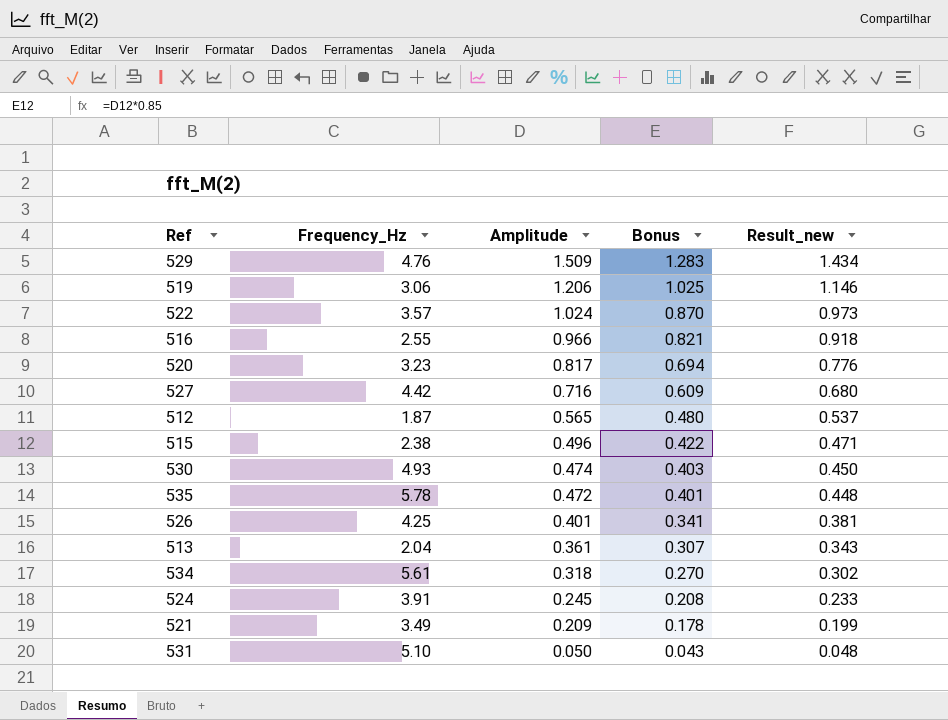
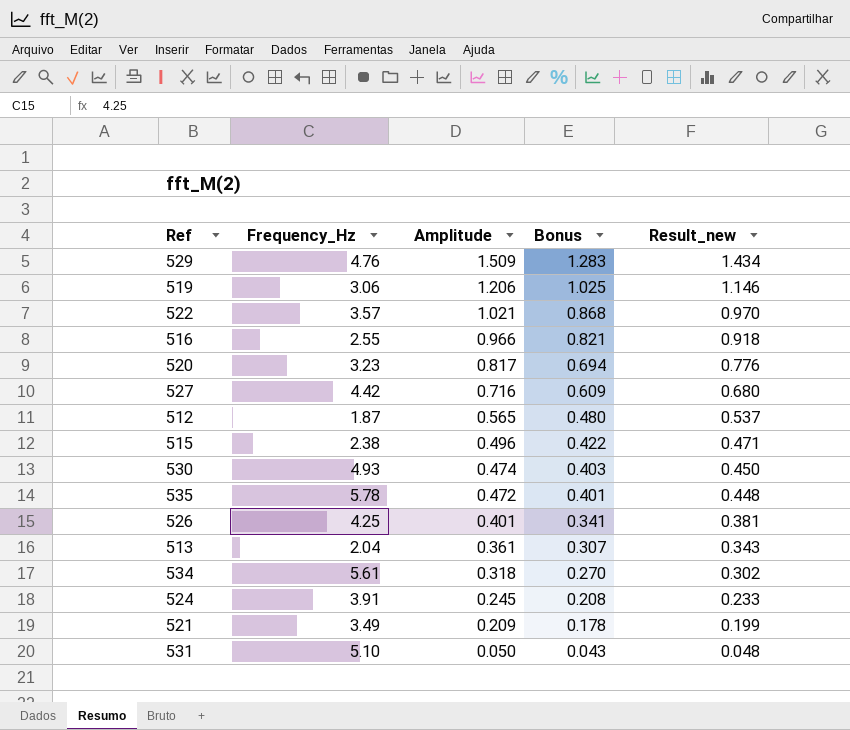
522 | Amplitude: 1.024 -> 1.021
522 | Bonus: 0.870 -> 0.868
522 | Result_new: 0.973 -> 0.970

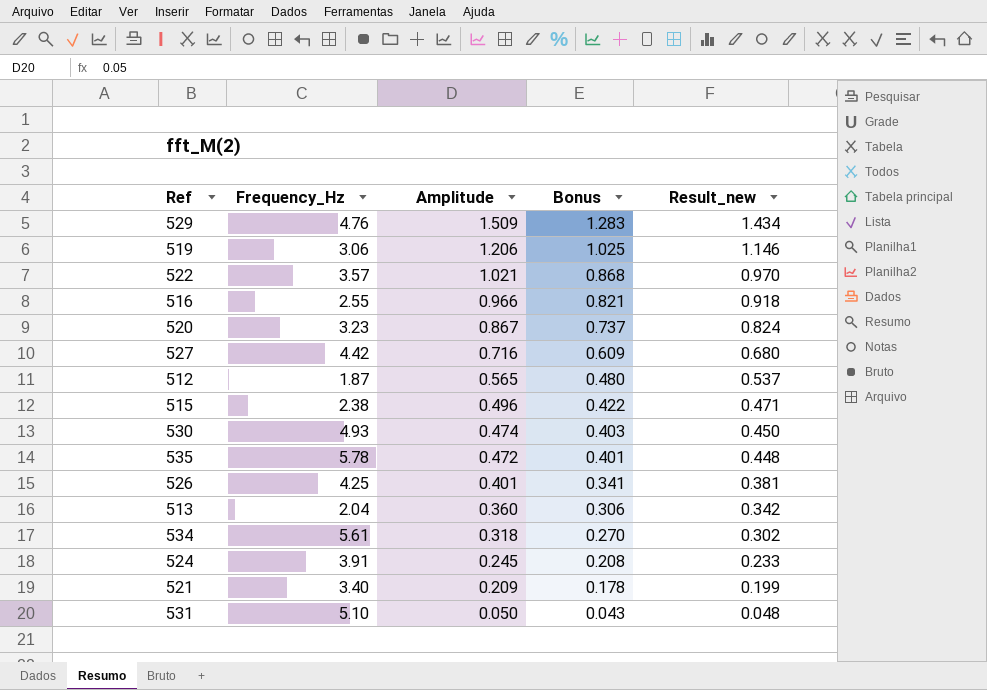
520 | Amplitude: 0.817 -> 0.867
520 | Bonus: 0.694 -> 0.737
520 | Result_new: 0.776 -> 0.824
513 | Amplitude: 0.361 -> 0.360
513 | Bonus: 0.307 -> 0.306
513 | Result_new: 0.343 -> 0.342
521 | Frequency_Hz: 3.49 -> 3.40

